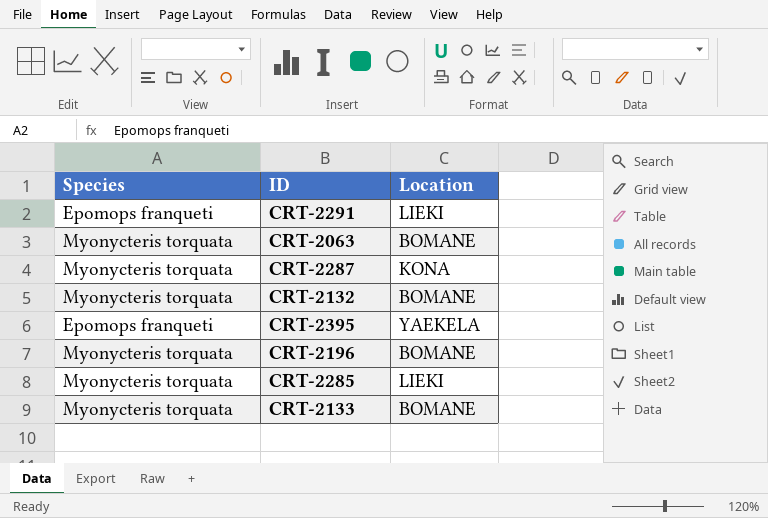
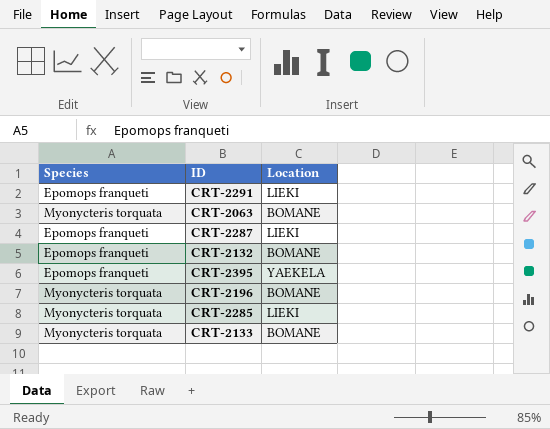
CRT-2287 | Species: Myonycteris torquata -> Epomops franqueti
CRT-2287 | Location: KONA -> LIEKI
CRT-2132 | Species: Myonycteris torquata -> Epomops franqueti

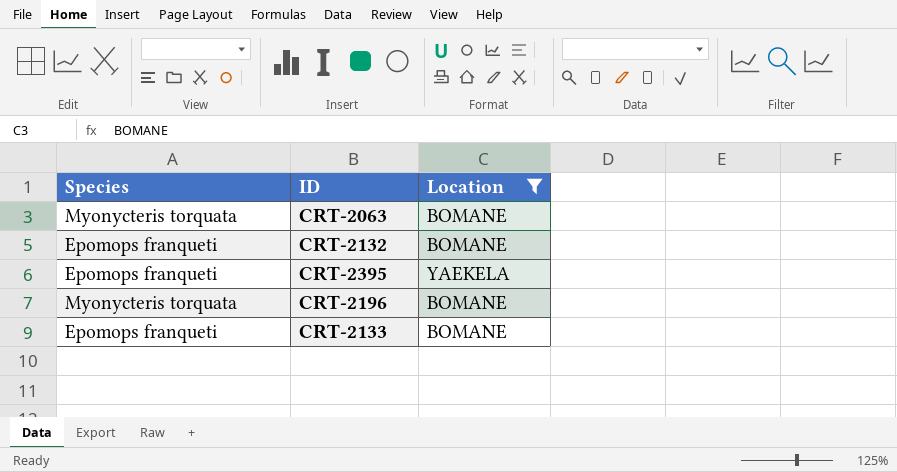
filter: none -> Location != LIEKI
CRT-2133 | Species: Myonycteris torquata -> Epomops franqueti

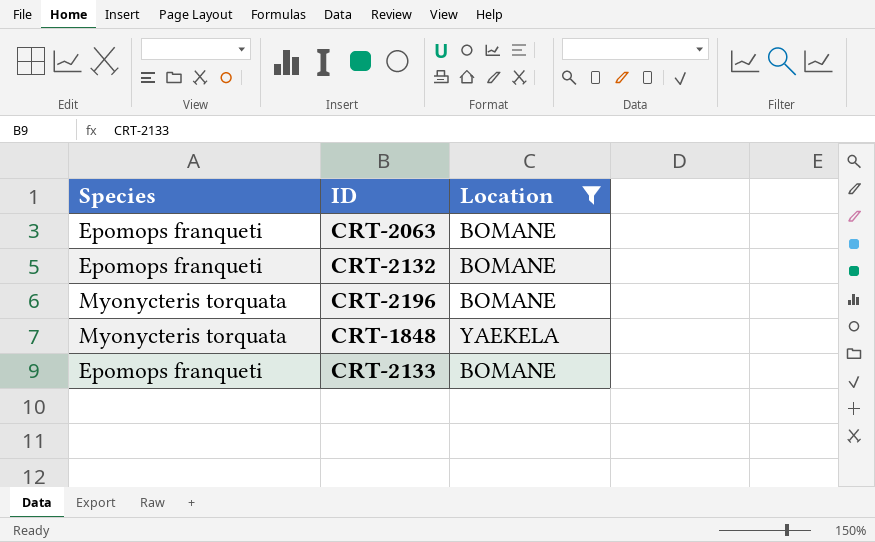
row CRT-2395: Epomops franqueti | YAEKELA -> none
CRT-2063 | Species: Myonycteris torquata -> Epomops franqueti
row CRT-1848: none -> Myonycteris torquata | YAEKELA

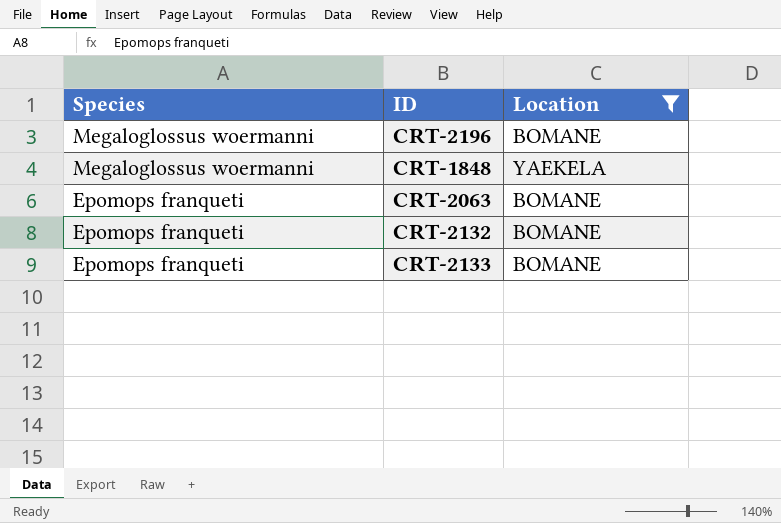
row order: none -> Species descending
CRT-2196 | Species: Myonycteris torquata -> Megaloglossus woermanni
CRT-1848 | Species: Myonycteris torquata -> Megaloglossus woermanni

